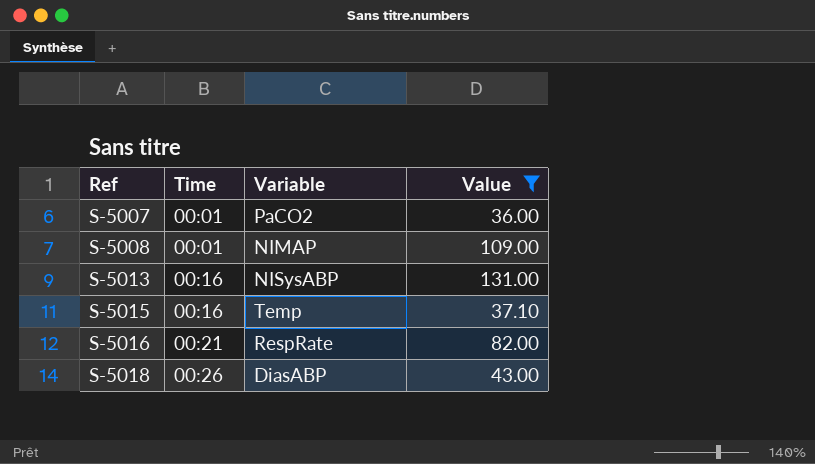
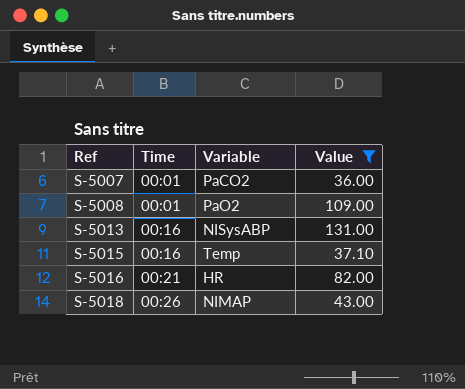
S-5008 | Variable: NIMAP -> PaO2
S-5016 | Variable: RespRate -> HR
S-5018 | Variable: DiasABP -> NIMAP

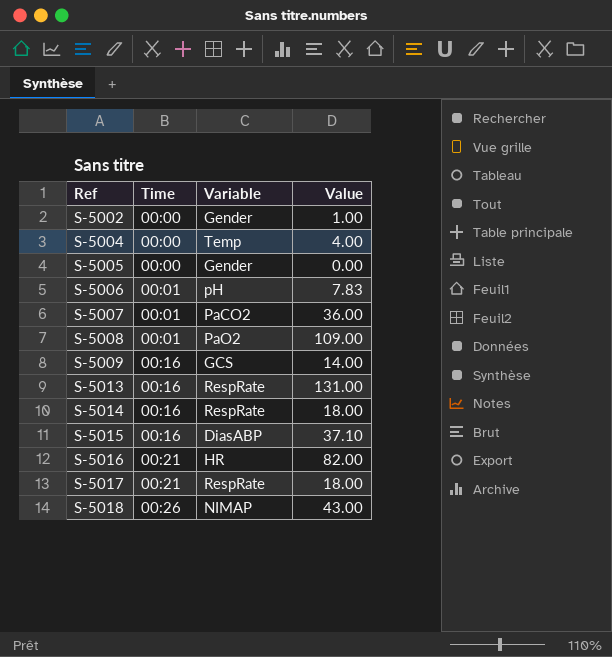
filter: Value >= 36.00 -> none
S-5013 | Variable: NISysABP -> RespRate
S-5015 | Variable: Temp -> DiasABP

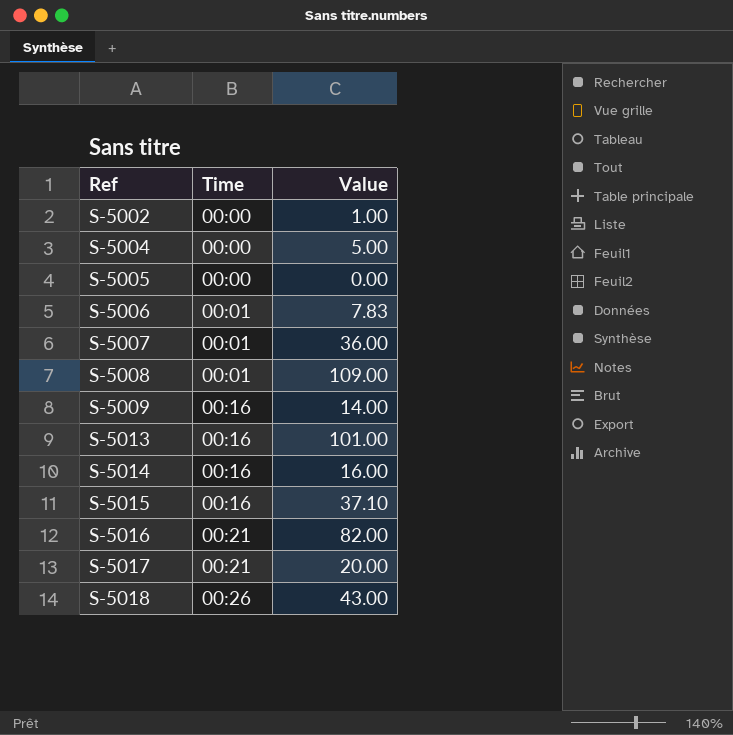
column Variable | position: 3 -> none
S-5004 | Value: 4.00 -> 5.00
S-5013 | Value: 131.00 -> 101.00
S-5014 | Value: 18.00 -> 16.00
S-5017 | Value: 18.00 -> 20.00

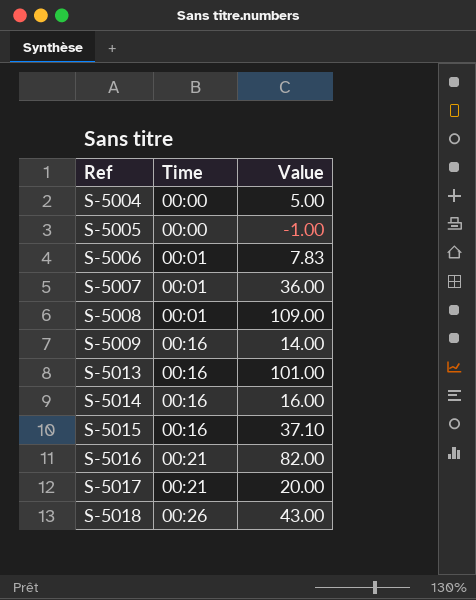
row S-5002: 00:00 | 1.00 -> none
S-5005 | Value: 0.00 -> -1.00

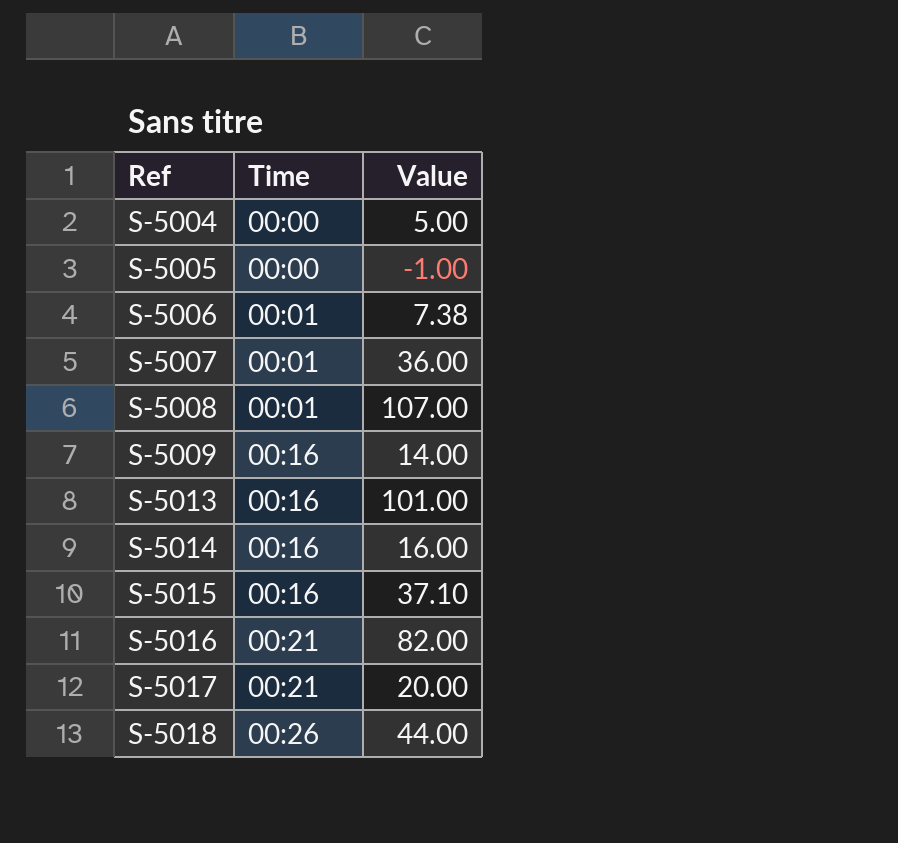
S-5006 | Value: 7.83 -> 7.38
S-5008 | Value: 109.00 -> 107.00
S-5018 | Value: 43.00 -> 44.00

